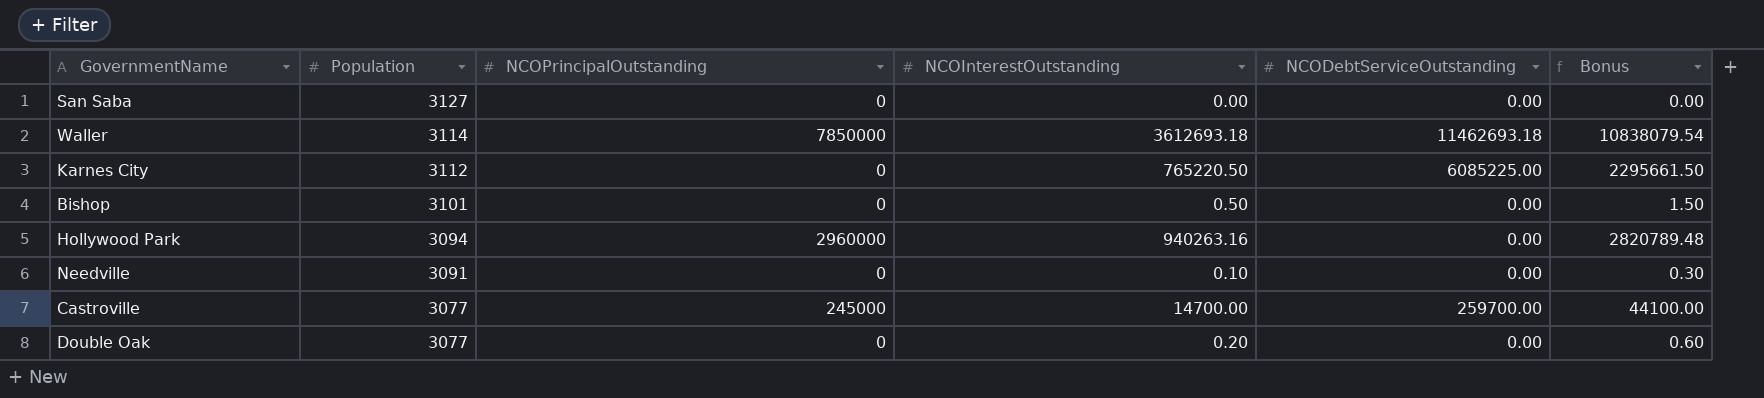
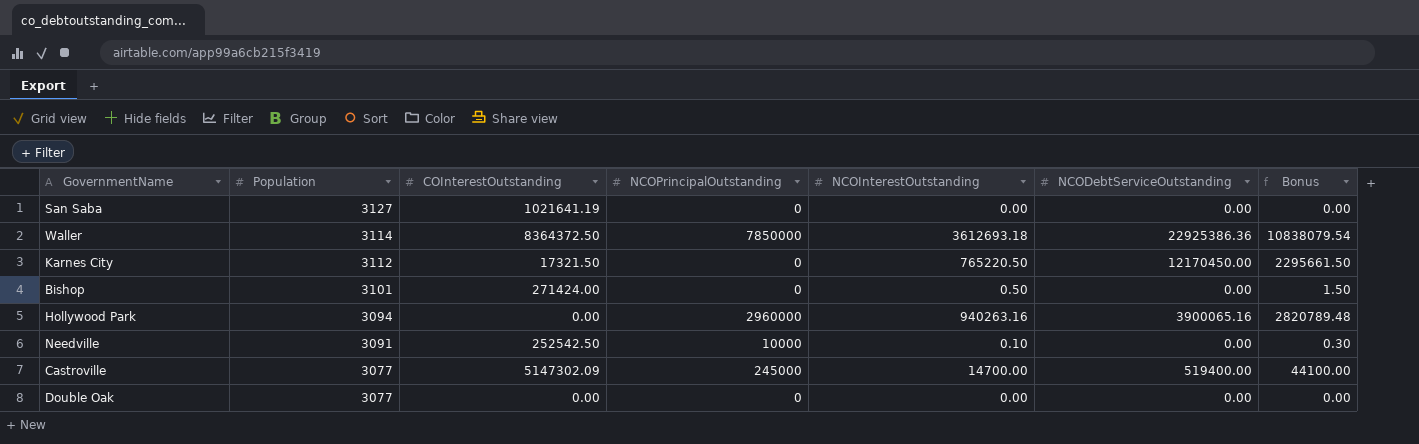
column COInterestOutstanding | position: none -> 3
Waller | NCODebtServiceOutstanding: 11462693.18 -> 22925386.36
Karnes City | NCODebtServiceOutstanding: 6085225.00 -> 12170450.00
Hollywood Park | NCODebtServiceOutstanding: 0.00 -> 3900065.16
Needville | NCOPrincipalOutstanding: 0 -> 10000
Castroville | NCODebtServiceOutstanding: 259700.00 -> 519400.00
Double Oak | NCOInterestOutstanding: 0.20 -> 0.00
Double Oak | Bonus: 0.60 -> 0.00

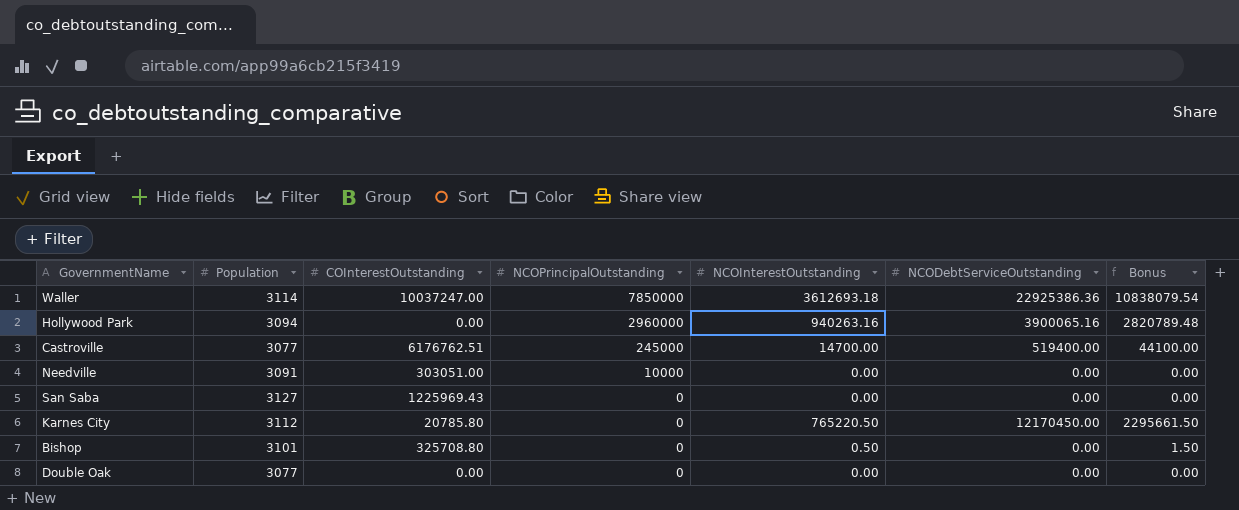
row order: Population descending -> NCOPrincipalOutstanding descending
Waller | COInterestOutstanding: 8364372.50 -> 10037247.00
Castroville | COInterestOutstanding: 5147302.09 -> 6176762.51
Needville | COInterestOutstanding: 252542.50 -> 303051.00
Needville | NCOInterestOutstanding: 0.10 -> 0.00
Needville | Bonus: 0.30 -> 0.00
San Saba | COInterestOutstanding: 1021641.19 -> 1225969.43
Karnes City | COInterestOutstanding: 17321.50 -> 20785.80
Bishop | COInterestOutstanding: 271424.00 -> 325708.80

